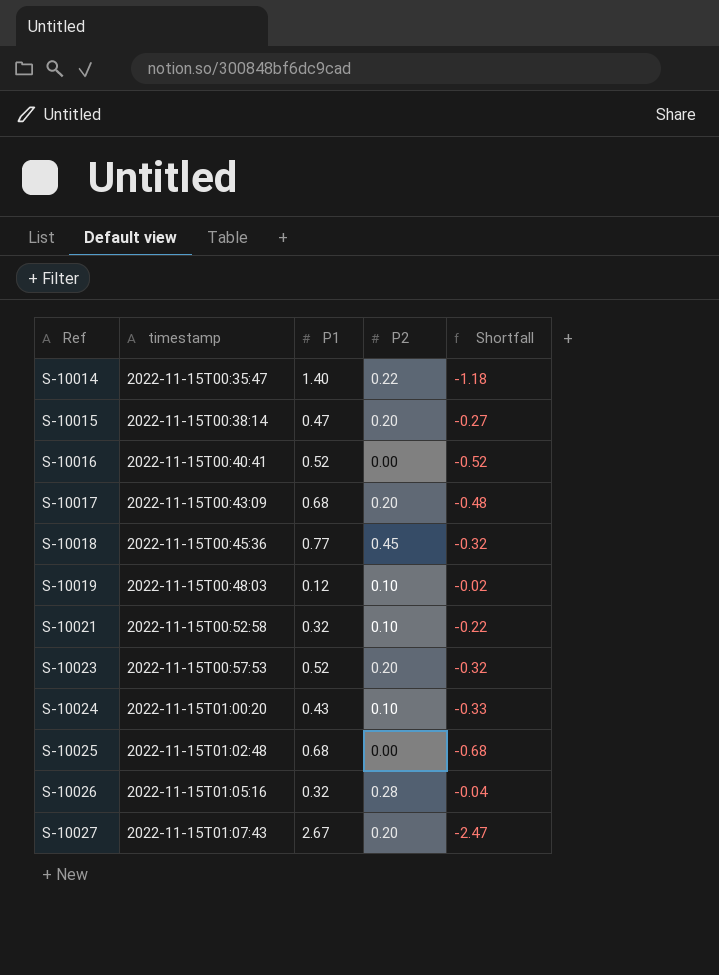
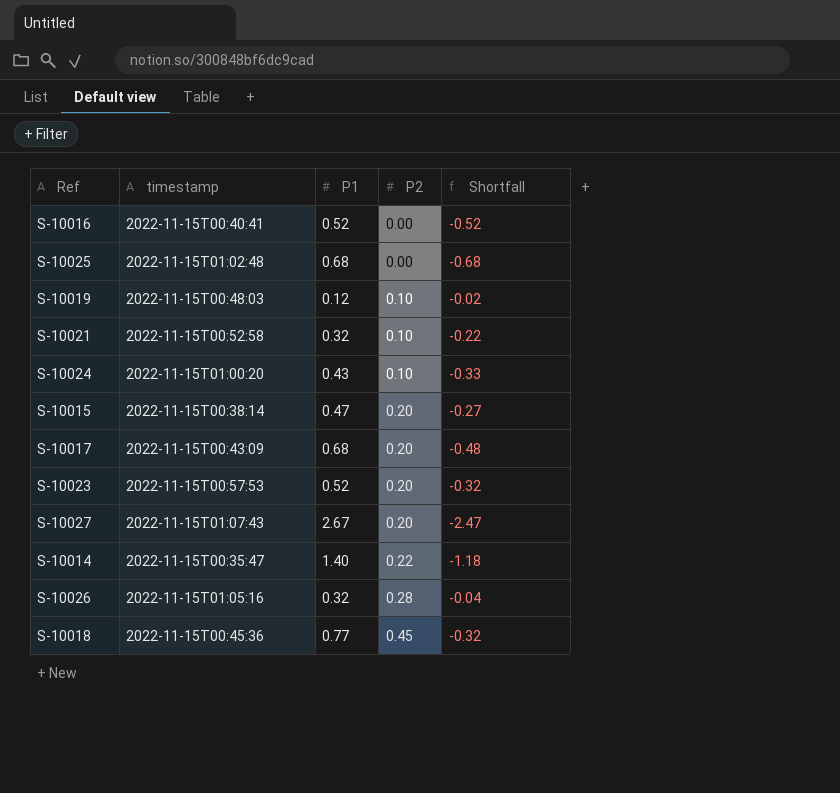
row order: Ref ascending -> P2 ascending

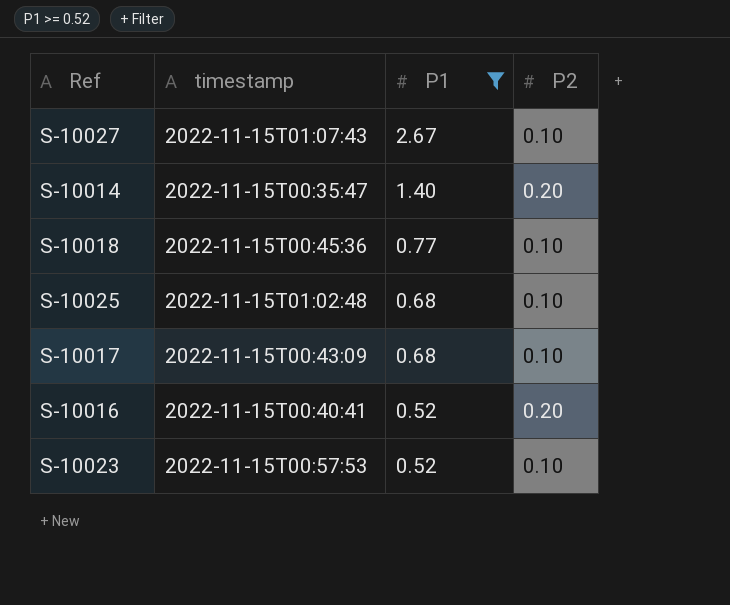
filter: none -> P1 >= 0.52
row order: P2 ascending -> P1 descending
column Shortfall | formula: [P2] - [P1] -> none
S-10027 | P2: 0.20 -> 0.10
S-10014 | P2: 0.22 -> 0.20
S-10018 | P2: 0.45 -> 0.10
S-10025 | P2: 0.00 -> 0.10
S-10017 | P2: 0.20 -> 0.10
S-10016 | P2: 0.00 -> 0.20
S-10023 | P2: 0.20 -> 0.10

